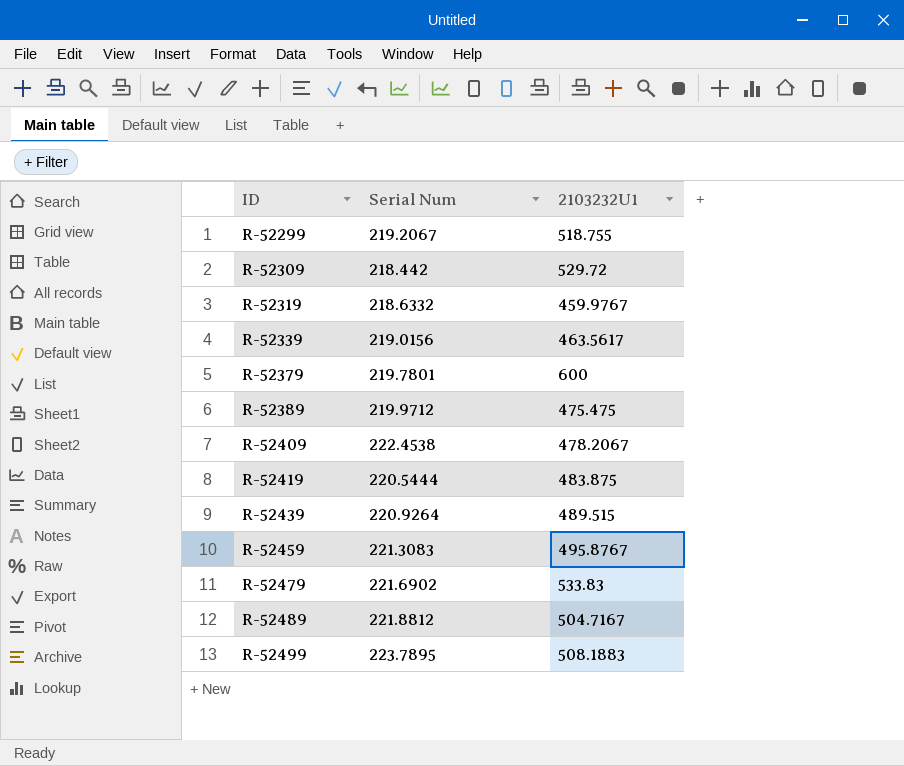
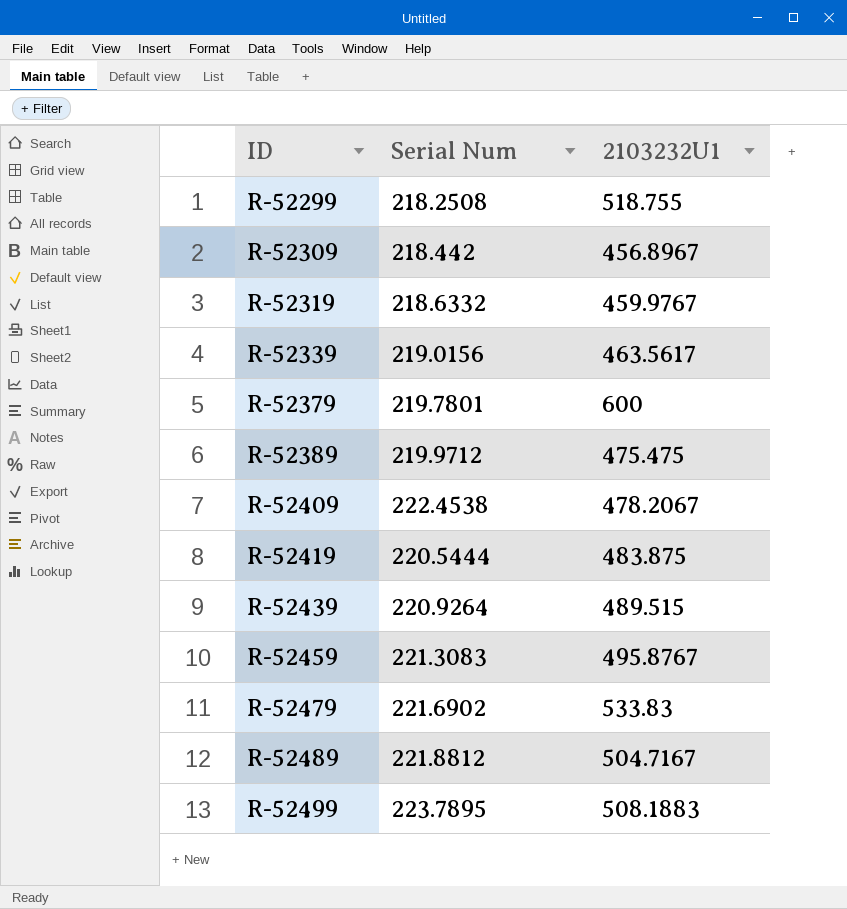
R-52299 | Serial Num: 219.2067 -> 218.2508
R-52309 | 2103232U1: 529.72 -> 456.8967

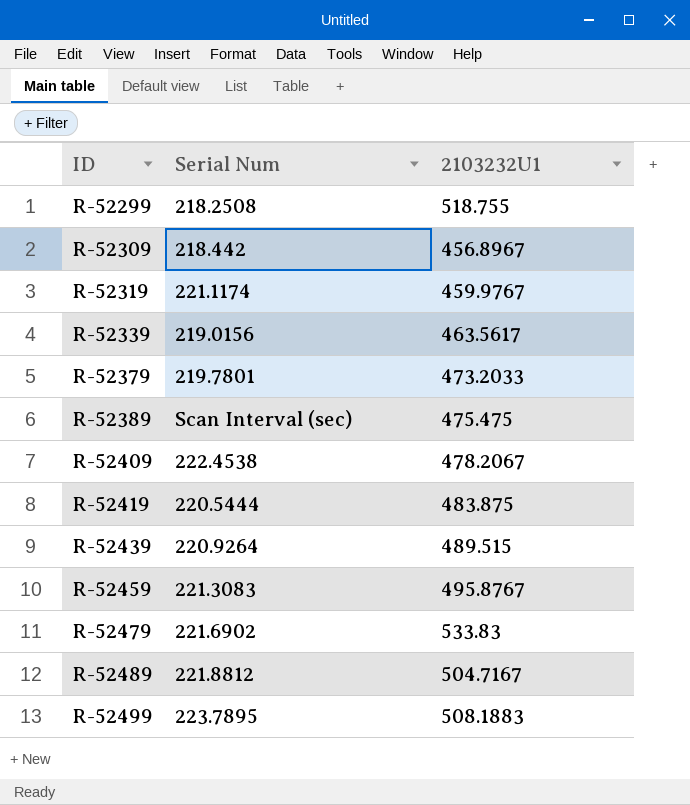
R-52319 | Serial Num: 218.6332 -> 221.1174
R-52379 | 2103232U1: 600 -> 473.2033
R-52389 | Serial Num: 219.9712 -> Scan Interval (sec)

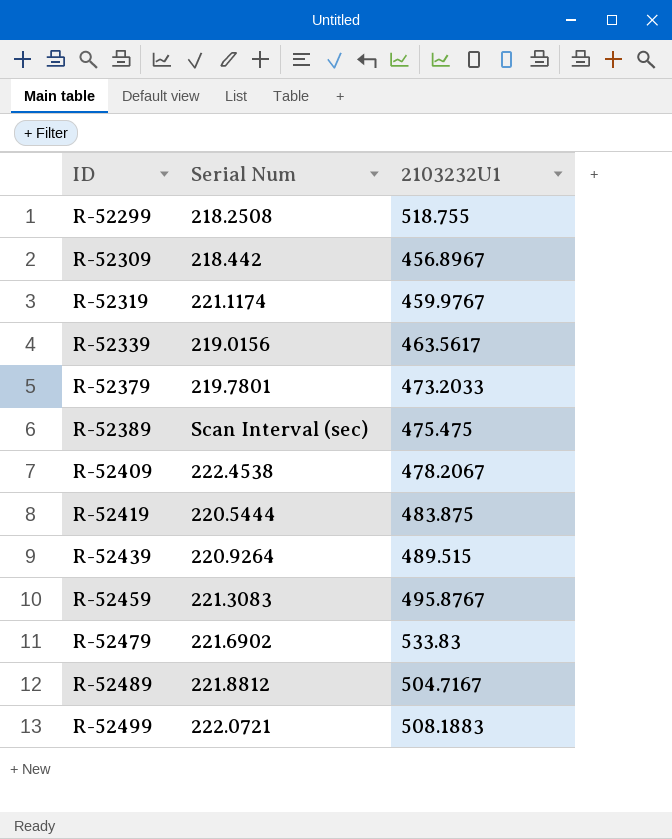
R-52499 | Serial Num: 223.7895 -> 222.0721

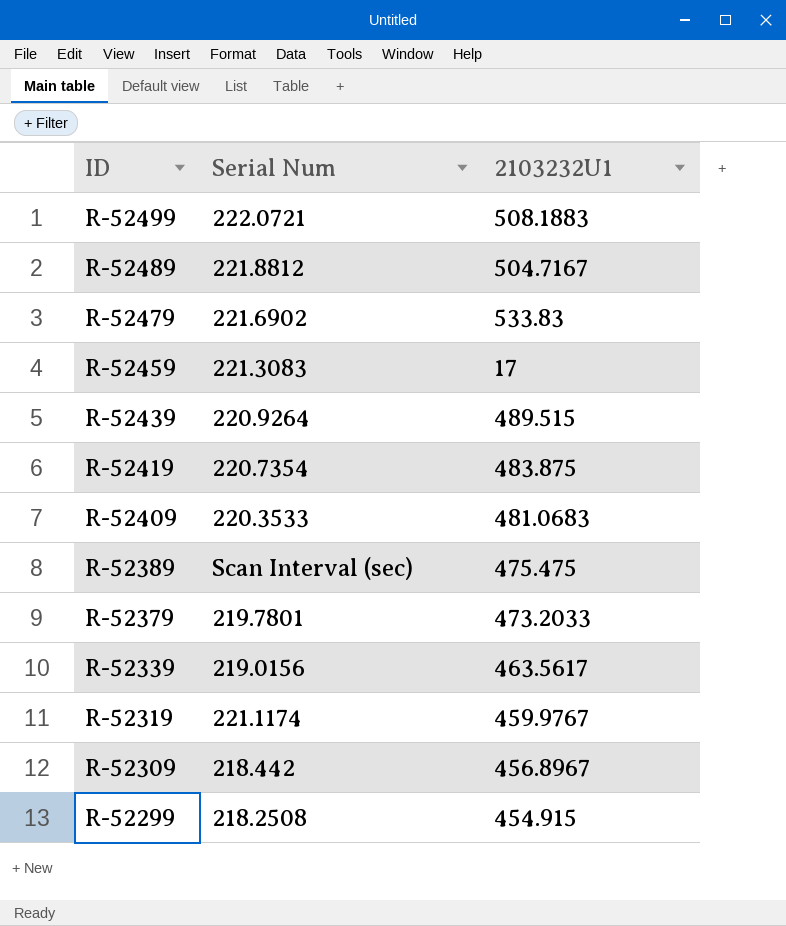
row order: ID ascending -> ID descending
R-52459 | 2103232U1: 495.8767 -> 17
R-52419 | Serial Num: 220.5444 -> 220.7354
R-52409 | Serial Num: 222.4538 -> 220.3533
R-52409 | 2103232U1: 478.2067 -> 481.0683
R-52299 | 2103232U1: 518.755 -> 454.915

